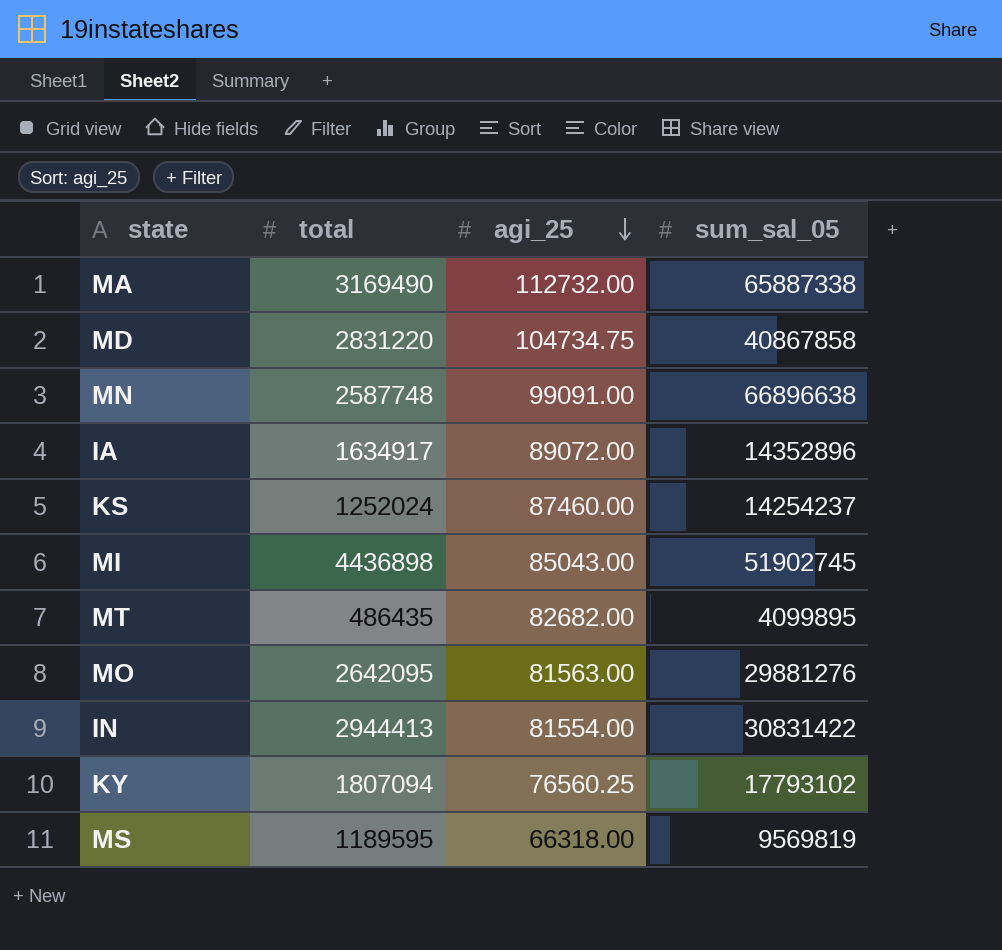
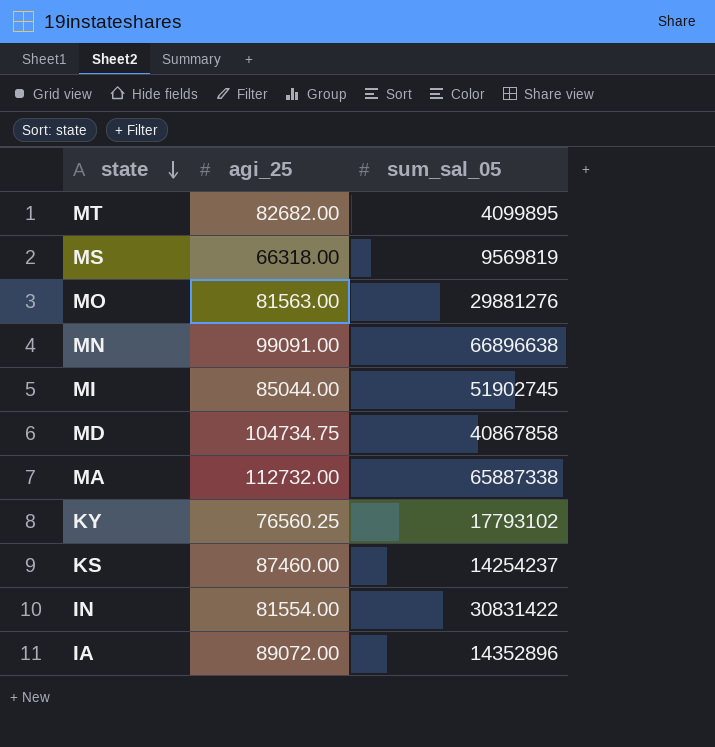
row order: agi_25 descending -> state descending
column total | position: 2 -> none
MI | agi_25: 85043.00 -> 85044.00

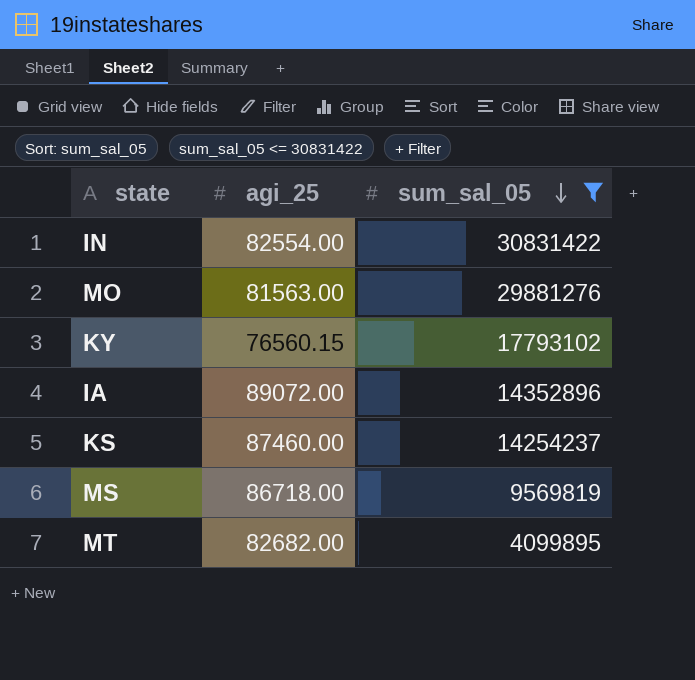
filter: none -> sum_sal_05 <= 30831422
row order: state descending -> sum_sal_05 descending
IN | agi_25: 81554.00 -> 82554.00
KY | agi_25: 76560.25 -> 76560.15
MS | agi_25: 66318.00 -> 86718.00

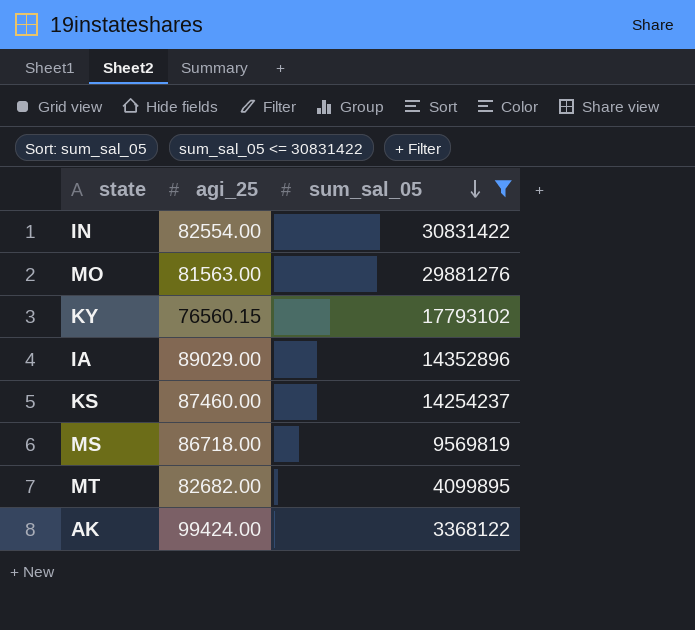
IA | agi_25: 89072.00 -> 89029.00
row AK: none -> 99424.00 | 3368122

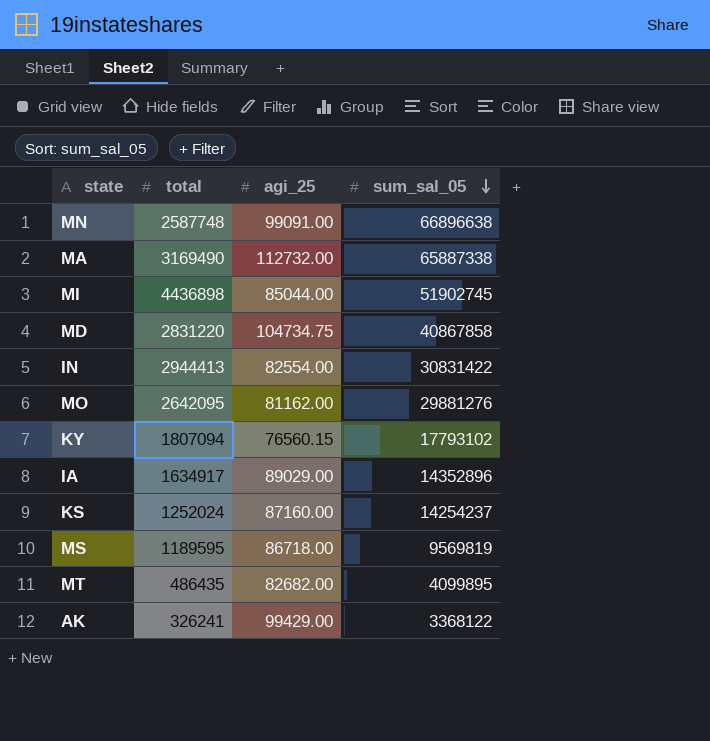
filter: sum_sal_05 <= 30831422 -> none
column total | position: none -> 2
MO | agi_25: 81563.00 -> 81162.00
KS | agi_25: 87460.00 -> 87160.00
AK | agi_25: 99424.00 -> 99429.00

